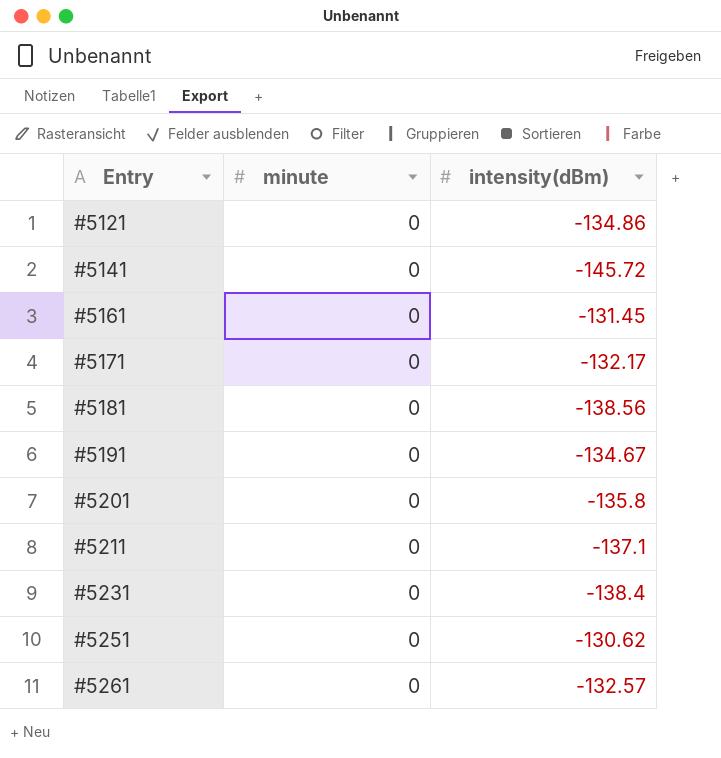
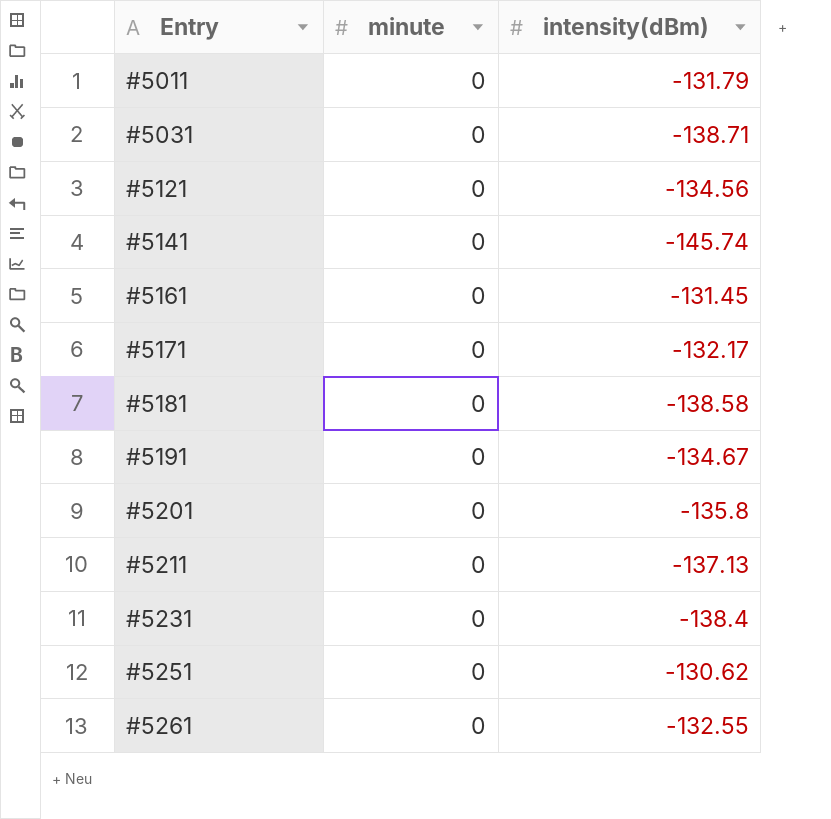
row #5011: none -> 0 | -131.79
row #5031: none -> 0 | -138.71
#5121 | intensity(dBm): -134.86 -> -134.56
#5141 | intensity(dBm): -145.72 -> -145.74
#5181 | intensity(dBm): -138.56 -> -138.58
#5211 | intensity(dBm): -137.1 -> -137.13
#5261 | intensity(dBm): -132.57 -> -132.55

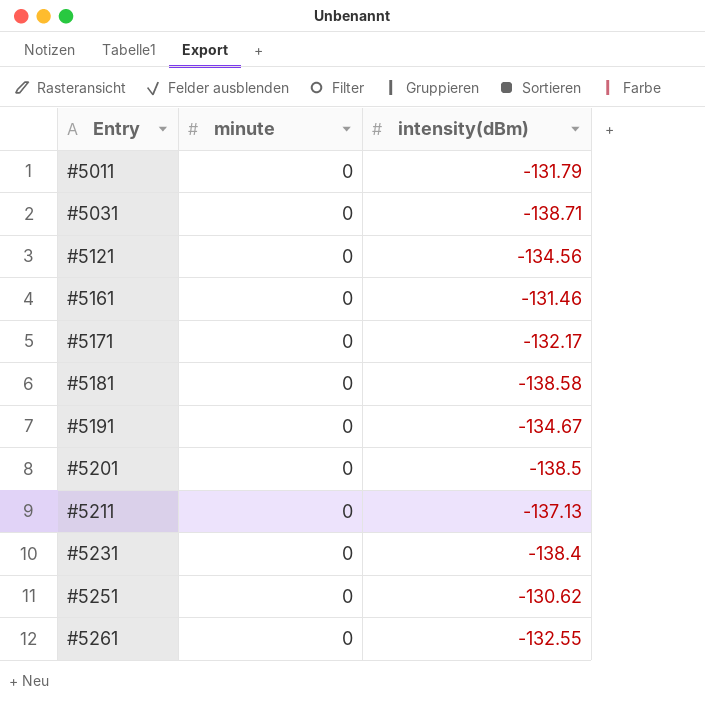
row #5141: 0 | -145.74 -> none
#5161 | intensity(dBm): -131.45 -> -131.46
#5201 | intensity(dBm): -135.8 -> -138.5

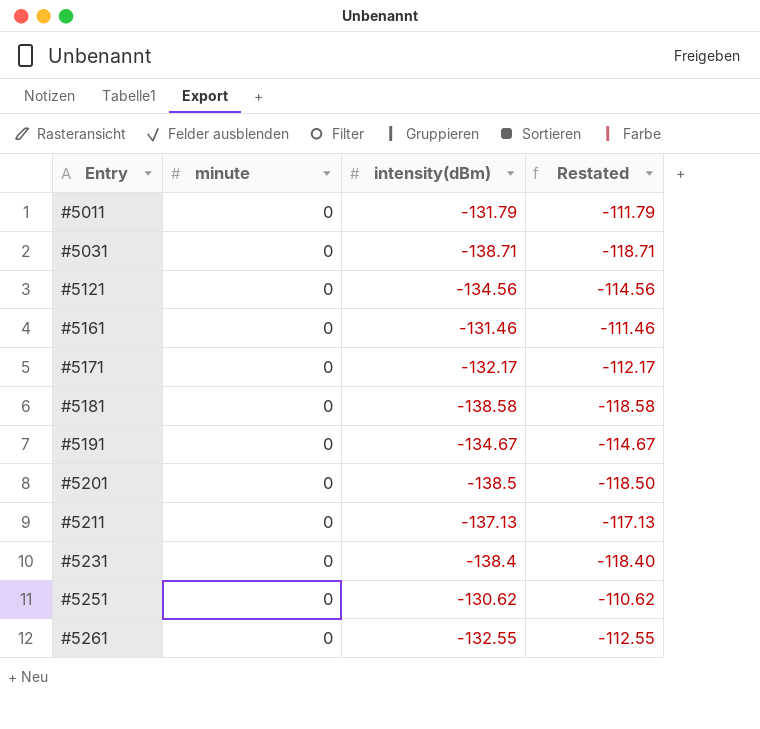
column Restated | formula: none -> [intensity(dBm)] + 20

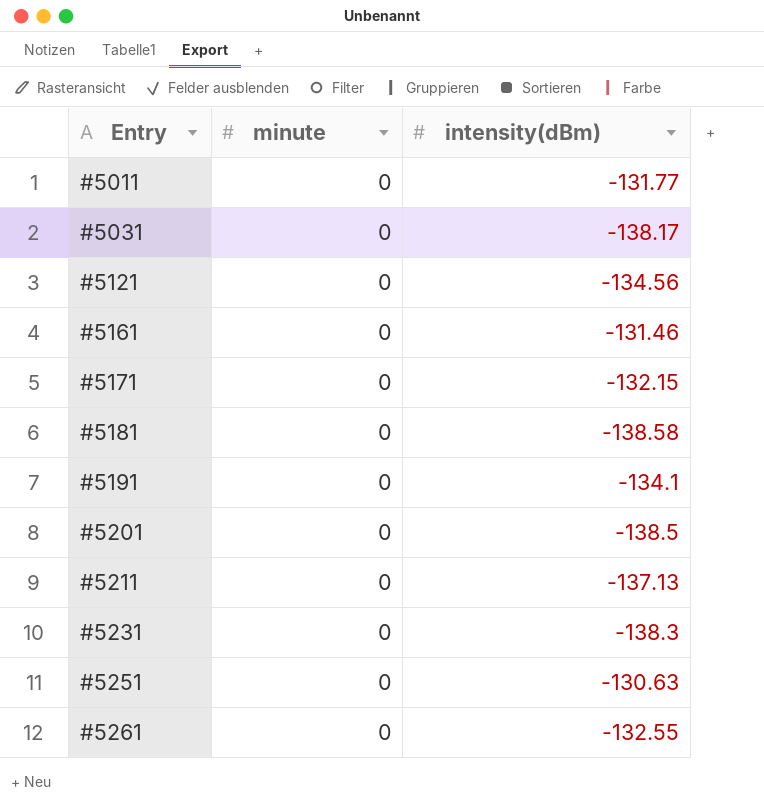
column Restated | formula: [intensity(dBm)] + 20 -> none
#5011 | intensity(dBm): -131.79 -> -131.77
#5031 | intensity(dBm): -138.71 -> -138.17
#5171 | intensity(dBm): -132.17 -> -132.15
#5191 | intensity(dBm): -134.67 -> -134.1
#5231 | intensity(dBm): -138.4 -> -138.3
#5251 | intensity(dBm): -130.62 -> -130.63

